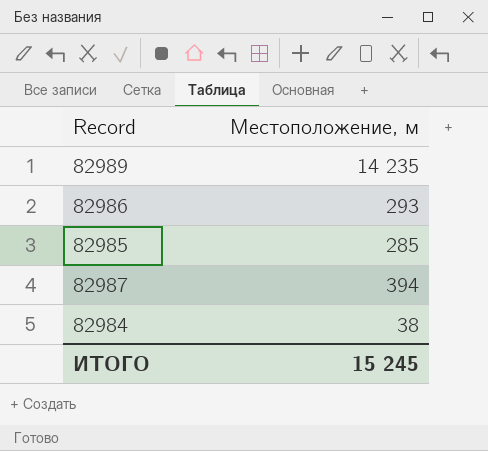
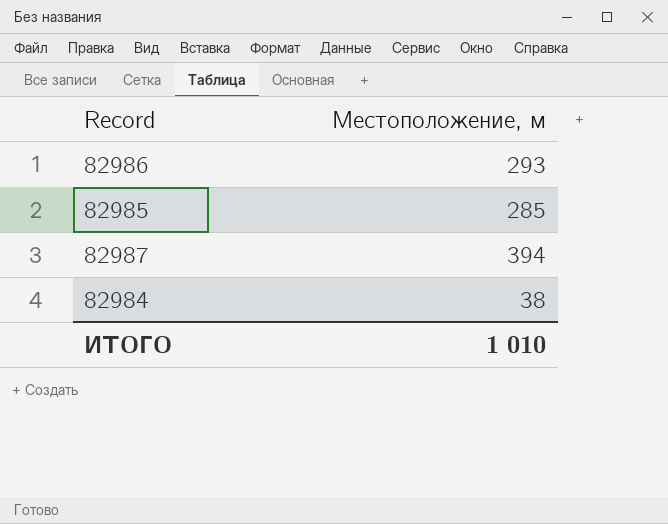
row 82989: 14 235 -> none
ИТОГО | Местоположение, м: 15 245 -> 1 010

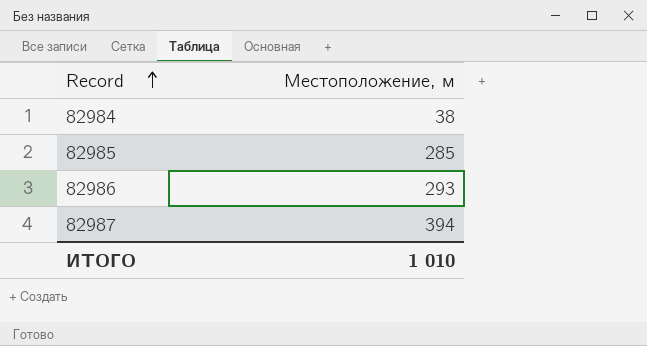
row order: none -> Record ascending

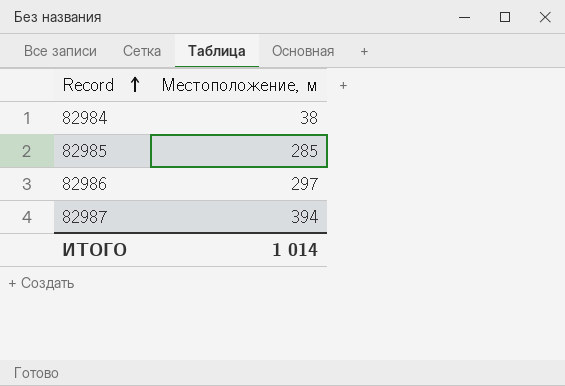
82986 | Местоположение, м: 293 -> 297
ИТОГО | Местоположение, м: 1 010 -> 1 014

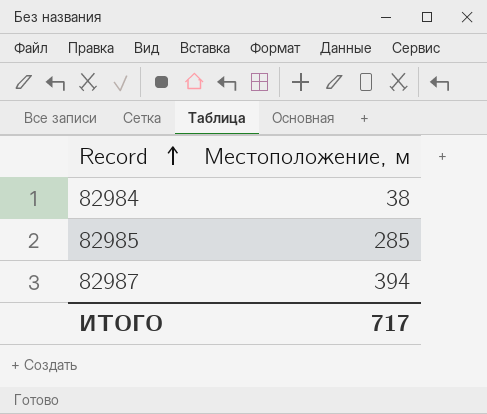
row 82986: 297 -> none
ИТОГО | Местоположение, м: 1 014 -> 717

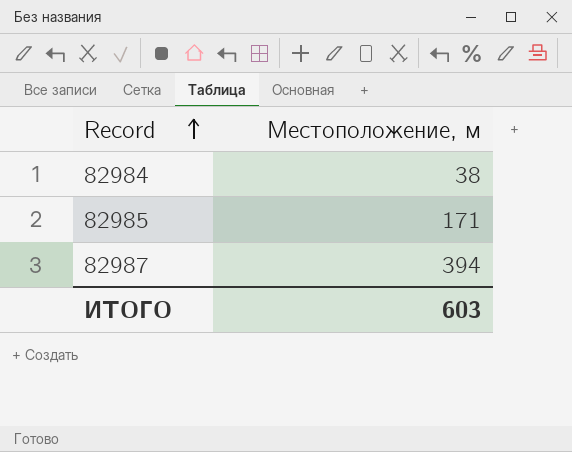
82985 | Местоположение, м: 285 -> 171
ИТОГО | Местоположение, м: 717 -> 603

